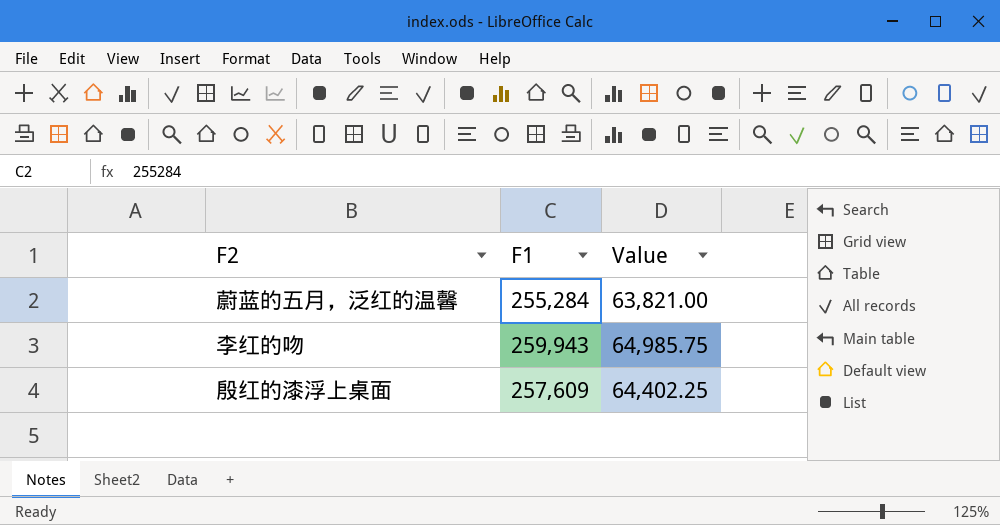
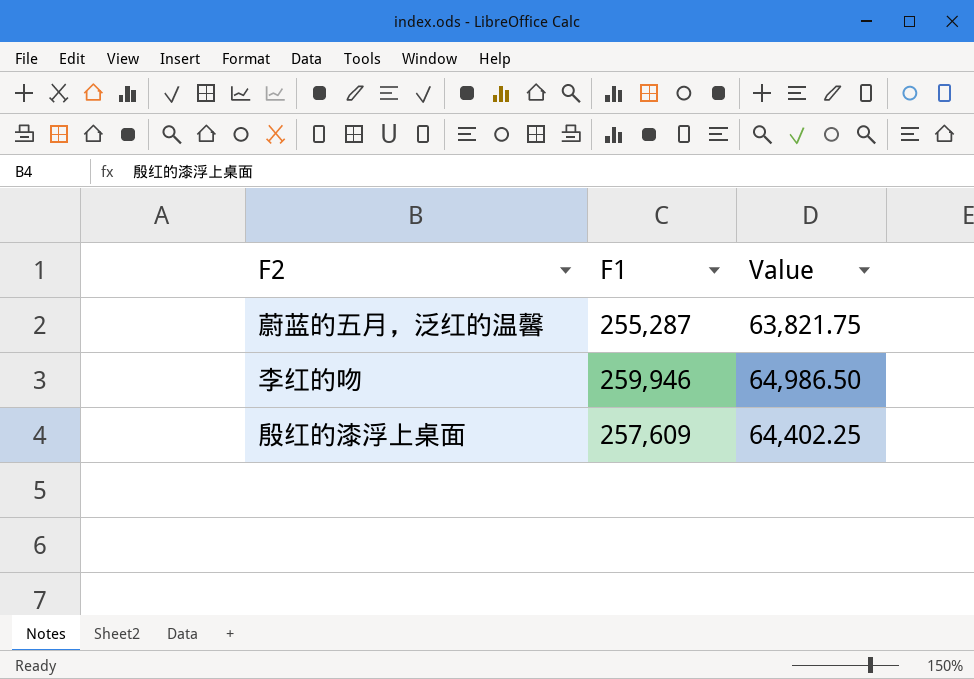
蔚蓝的五月，泛红的温馨 | F1: 255,284 -> 255,287
蔚蓝的五月，泛红的温馨 | Value: 63,821.00 -> 63,821.75
李红的吻 | F1: 259,943 -> 259,946
李红的吻 | Value: 64,985.75 -> 64,986.50

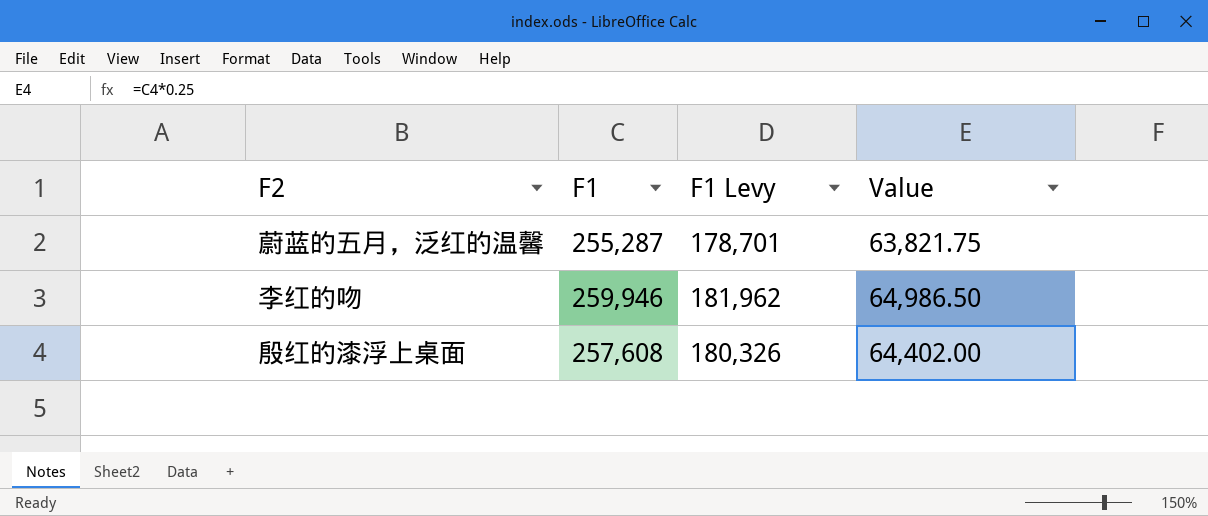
column F1 Levy | formula: none -> [F1] * 0.7
殷红的漆浮上桌面 | F1: 257,609 -> 257,608
殷红的漆浮上桌面 | Value: 64,402.25 -> 64,402.00

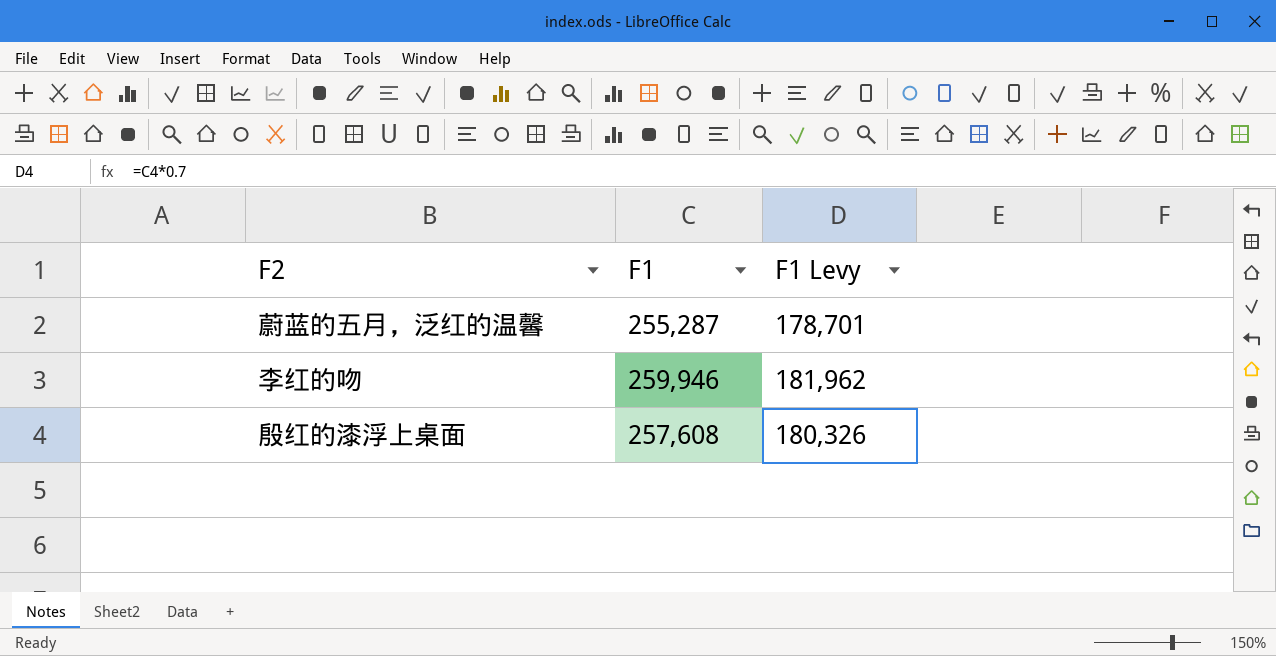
column Value | formula: [F1] * 0.25 -> none

